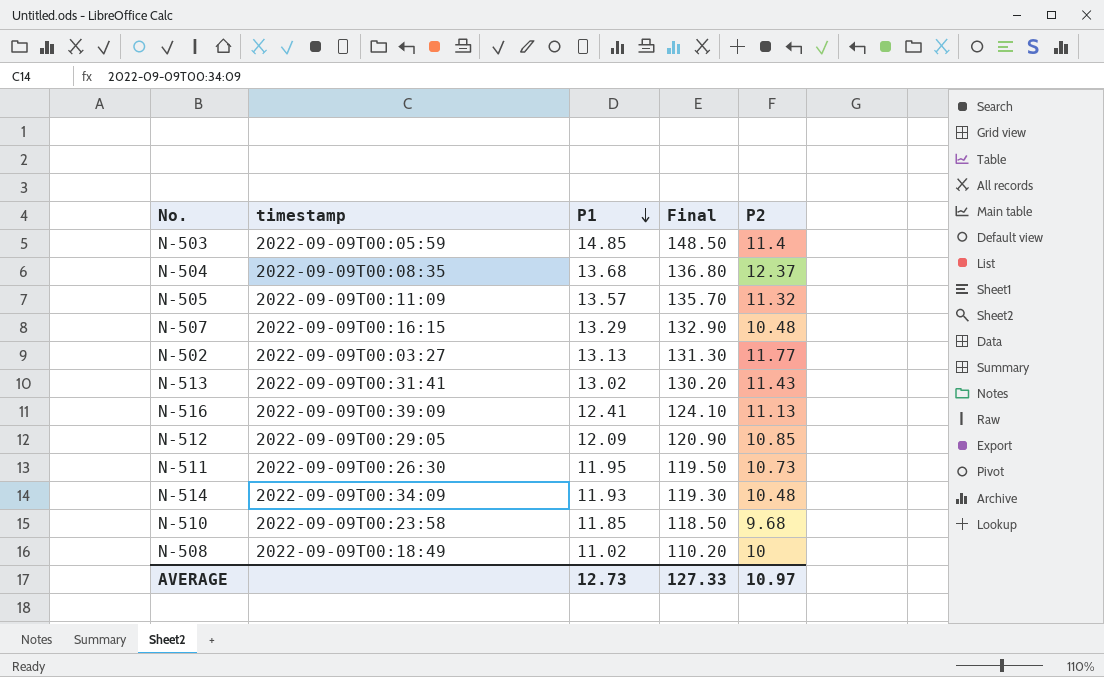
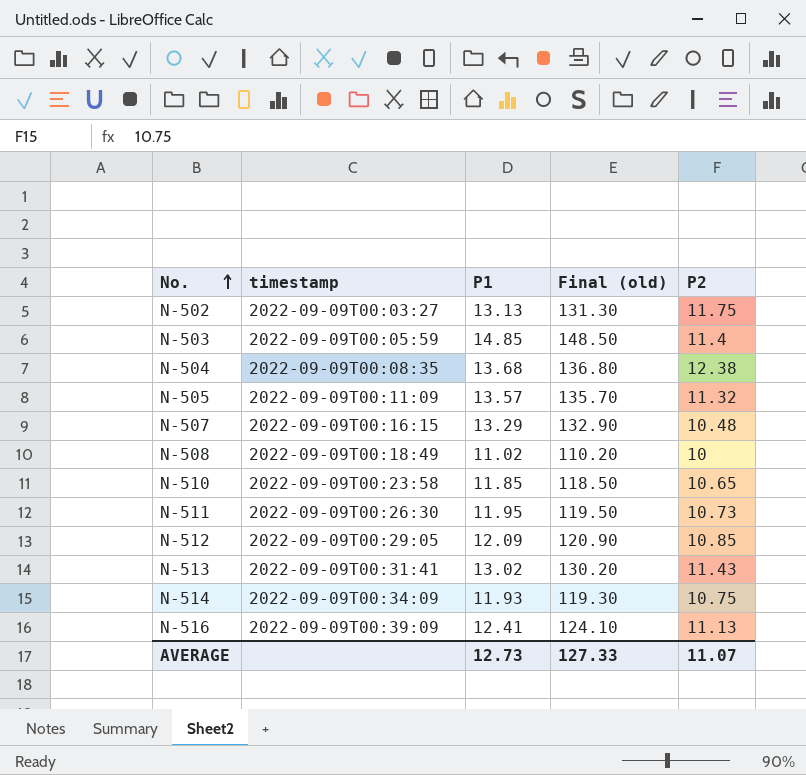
row order: P1 descending -> No. ascending
column name: Final -> Final (old)
N-502 | P2: 11.77 -> 11.75
N-504 | P2: 12.37 -> 12.38
N-510 | P2: 9.68 -> 10.65
N-514 | P2: 10.48 -> 10.75
AVERAGE | P2: 10.97 -> 11.07

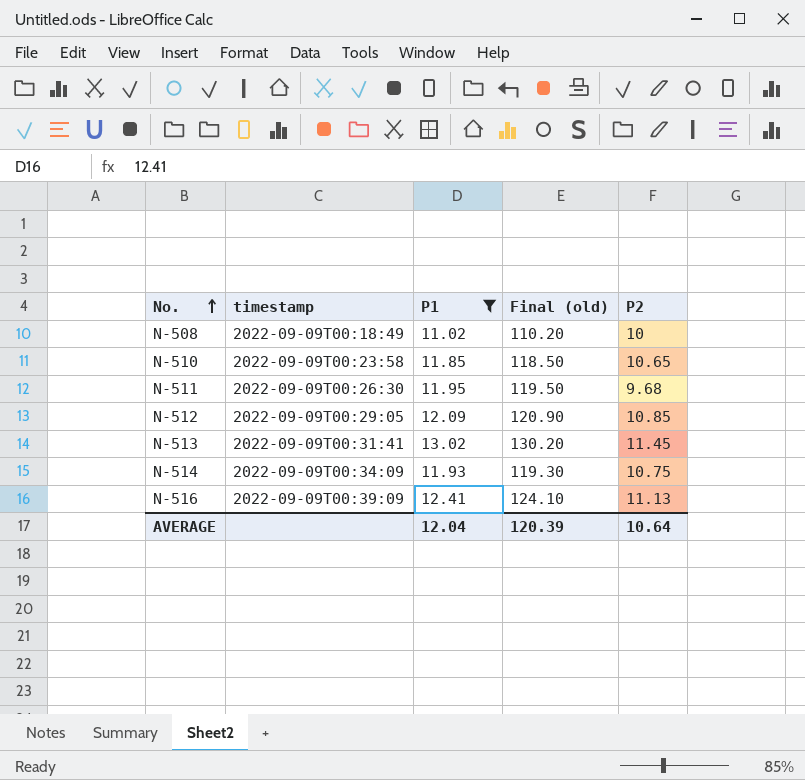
filter: none -> P1 <= 13.02
N-511 | P2: 10.73 -> 9.68
N-513 | P2: 11.43 -> 11.45
AVERAGE | P1: 12.73 -> 12.04
AVERAGE | Final (old): 127.33 -> 120.39
AVERAGE | P2: 11.07 -> 10.64

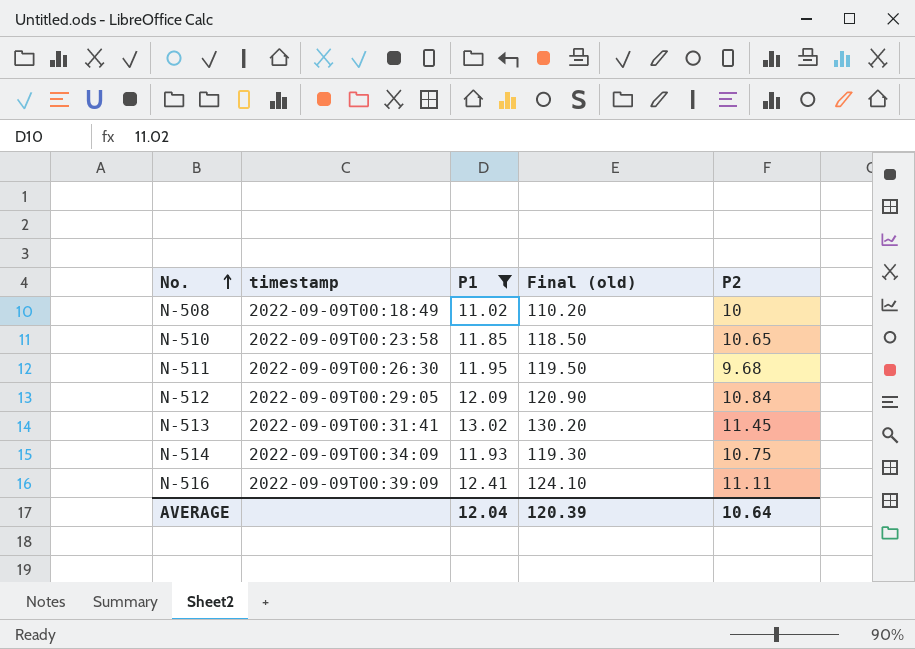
N-512 | P2: 10.85 -> 10.84
N-516 | P2: 11.13 -> 11.11

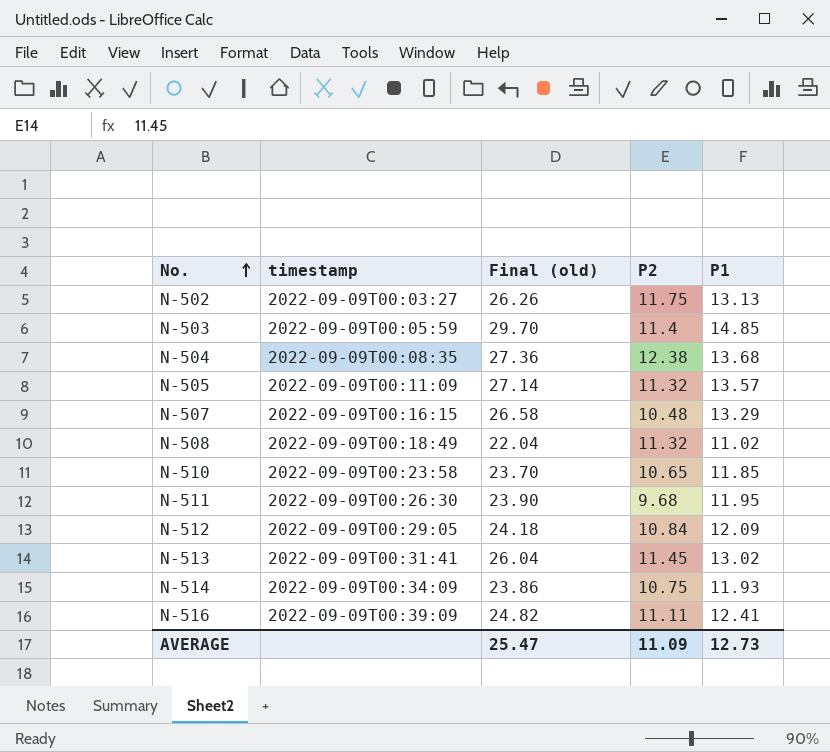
filter: P1 <= 13.02 -> none
column Final (old) | formula: [P1] * 10 -> [P1] * 2
column P1 | position: 3 -> 5
N-508 | P2: 10 -> 11.32
AVERAGE | Final (old): 120.39 -> 25.47
AVERAGE | P2: 10.64 -> 11.09
AVERAGE | P1: 12.04 -> 12.73

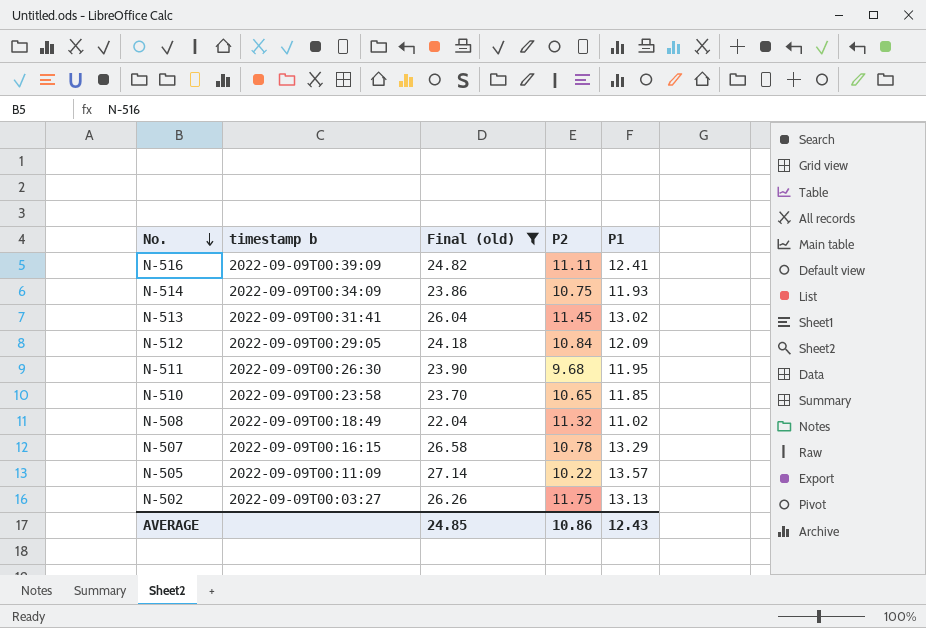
filter: none -> Final (old) <= 27.14
row order: No. ascending -> No. descending
column name: timestamp -> timestamp b
N-507 | P2: 10.48 -> 10.78
N-505 | P2: 11.32 -> 10.22
AVERAGE | Final (old): 25.47 -> 24.85
AVERAGE | P2: 11.09 -> 10.86
AVERAGE | P1: 12.73 -> 12.43

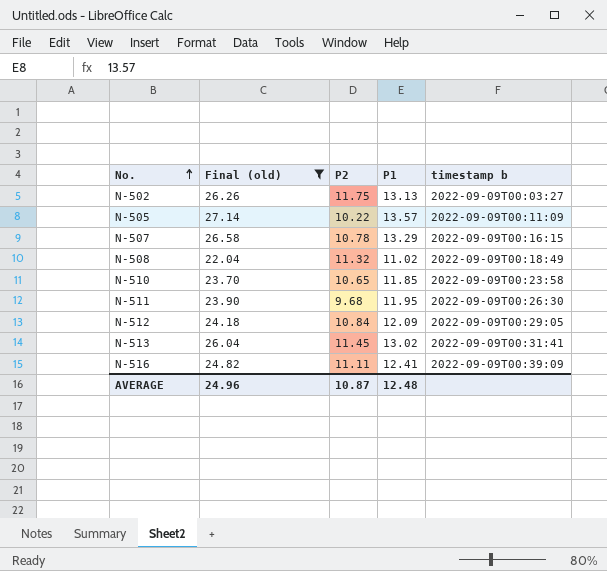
row order: No. descending -> No. ascending
column timestamp b | position: 2 -> 5
row N-514: 2022-09-09T00:34:09 | 23.86 | 10.75 | 11.93 -> none
AVERAGE | Final (old): 24.85 -> 24.96
AVERAGE | P2: 10.86 -> 10.87
AVERAGE | P1: 12.43 -> 12.48

